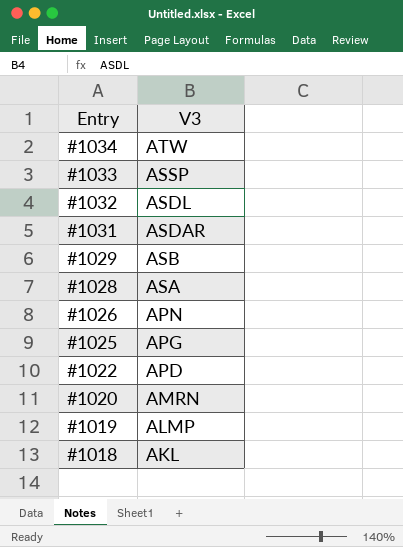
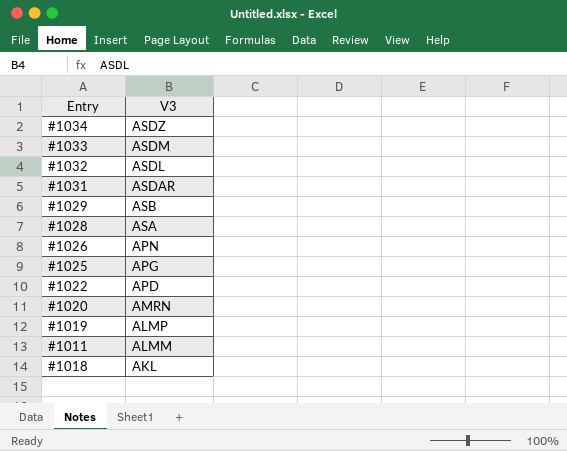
#1034 | V3: ATW -> ASDZ
#1033 | V3: ASSP -> ASDM
row #1011: none -> ALMM

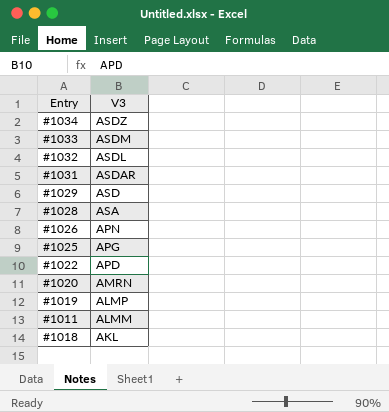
#1029 | V3: ASB -> ASD

